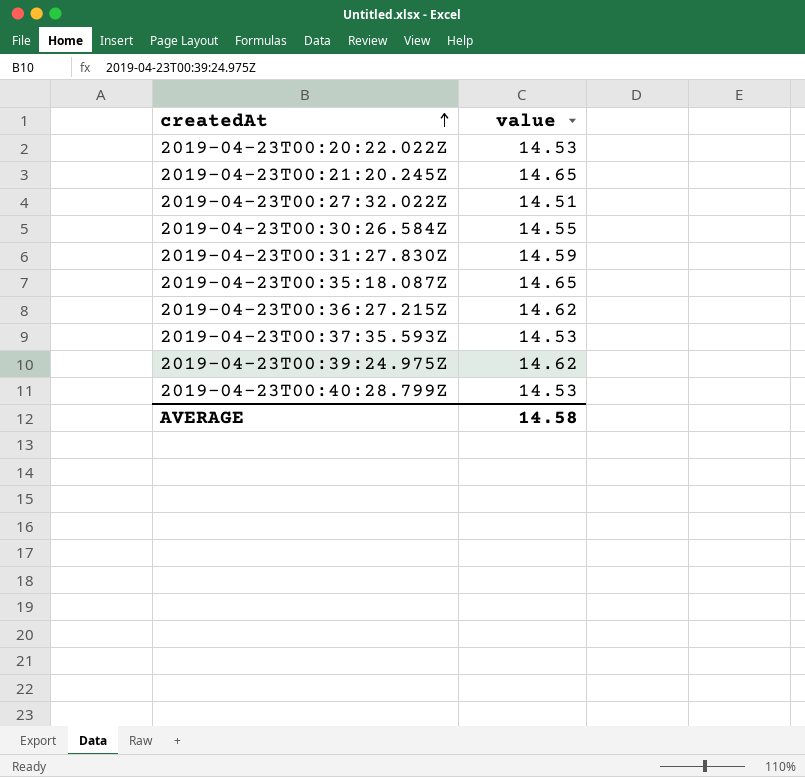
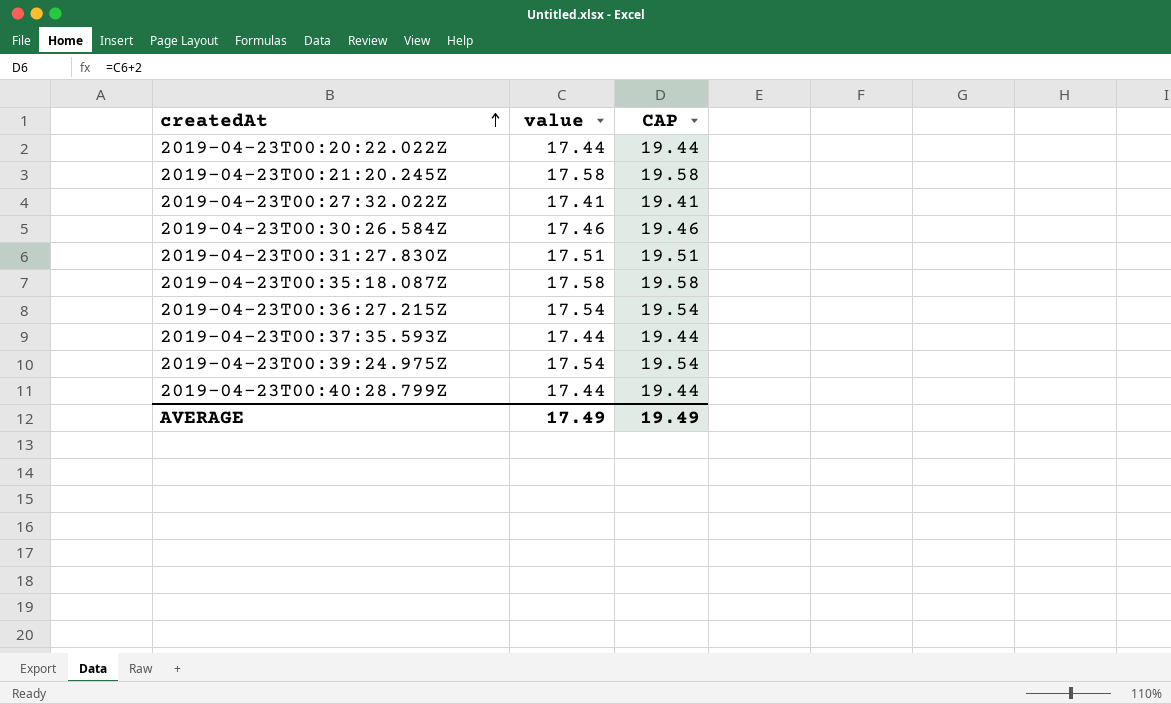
column CAP | formula: none -> [value] + 2
2019-04-23T00:20:22.022Z | value: 14.53 -> 17.44
2019-04-23T00:21:20.245Z | value: 14.65 -> 17.58
2019-04-23T00:27:32.022Z | value: 14.51 -> 17.41
2019-04-23T00:30:26.584Z | value: 14.55 -> 17.46
2019-04-23T00:31:27.830Z | value: 14.59 -> 17.51
2019-04-23T00:35:18.087Z | value: 14.65 -> 17.58
2019-04-23T00:36:27.215Z | value: 14.62 -> 17.54
2019-04-23T00:37:35.593Z | value: 14.53 -> 17.44
2019-04-23T00:39:24.975Z | value: 14.62 -> 17.54
2019-04-23T00:40:28.799Z | value: 14.53 -> 17.44
AVERAGE | value: 14.58 -> 17.49

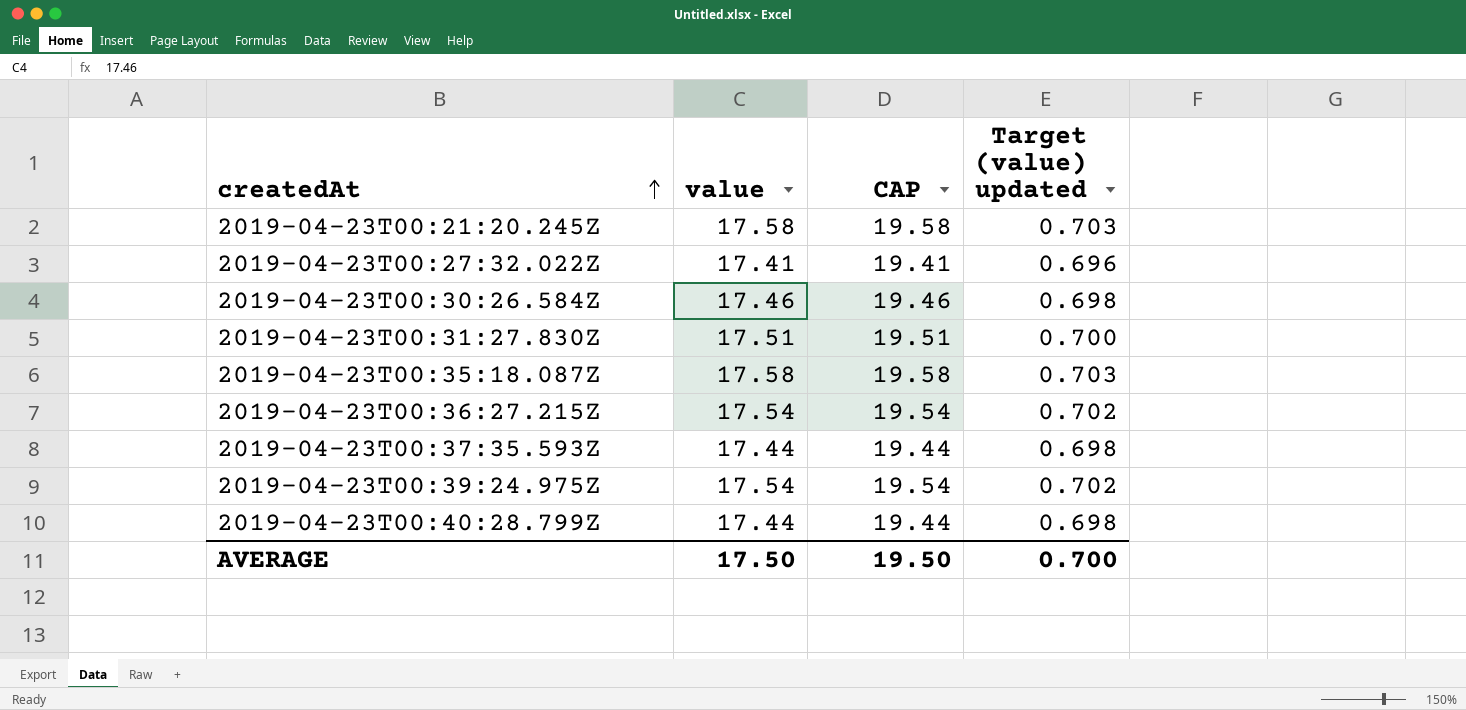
column Target (value) updated | formula: none -> [value] * 0.04
row 2019-04-23T00:20:22.022Z: 17.44 | 19.44 -> none
AVERAGE | value: 17.49 -> 17.50
AVERAGE | CAP: 19.49 -> 19.50

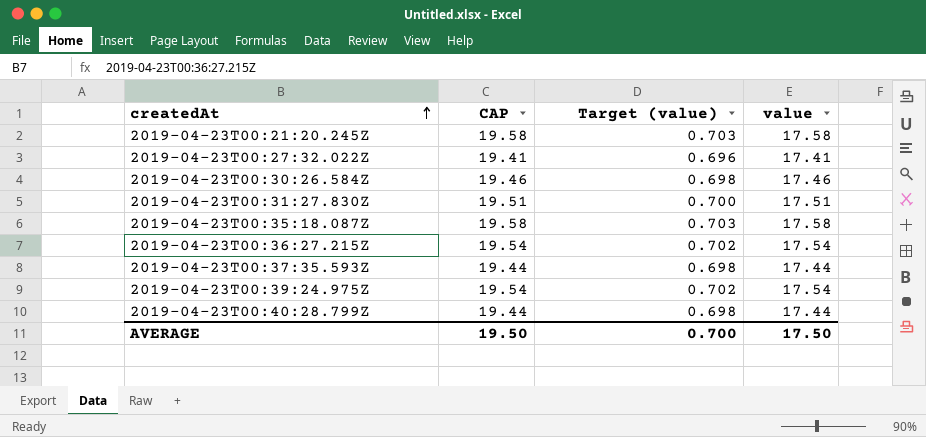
column name: Target (value) updated -> Target (value)
column value | position: 2 -> 4

